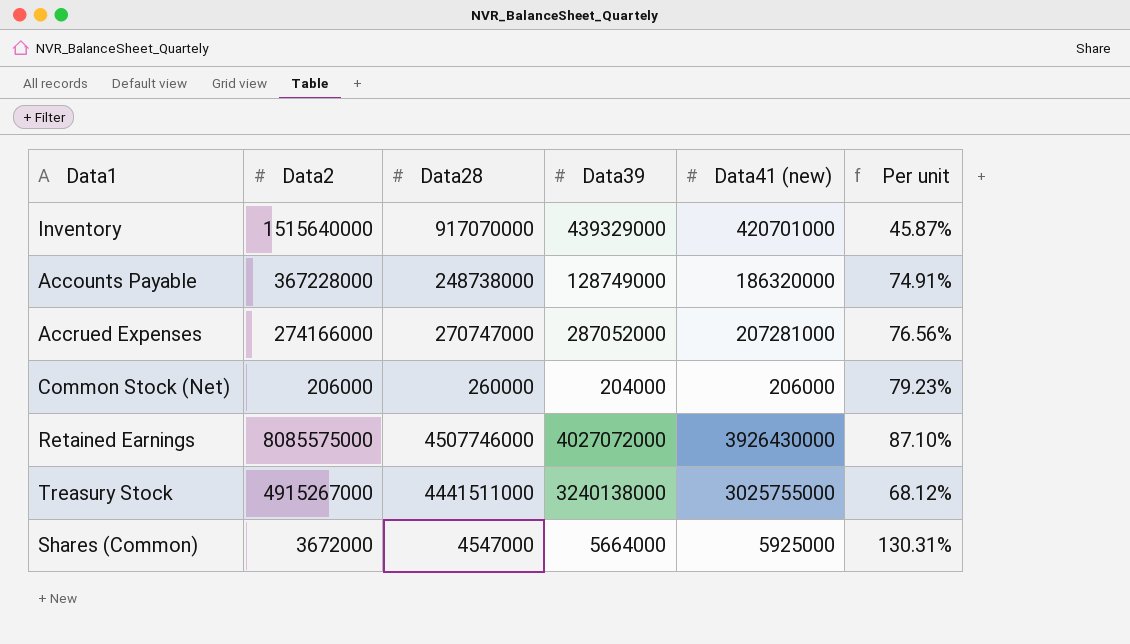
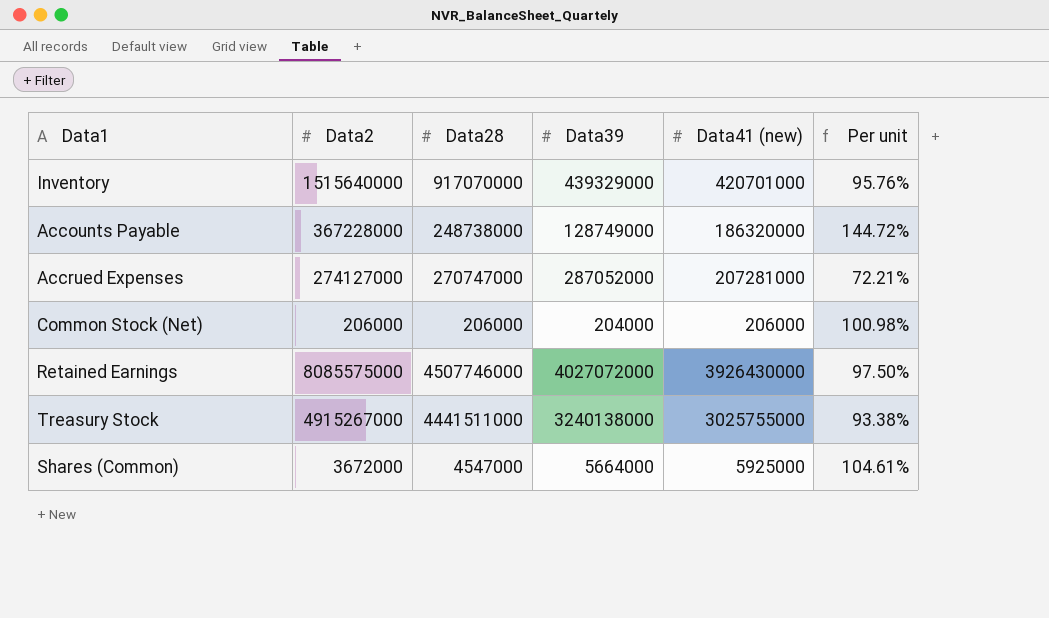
column Per unit | formula: [Data41 (new)] / [Data28] -> [Data41 (new)] / [Data39]
Accrued Expenses | Data2: 274166000 -> 274127000
Common Stock (Net) | Data28: 260000 -> 206000

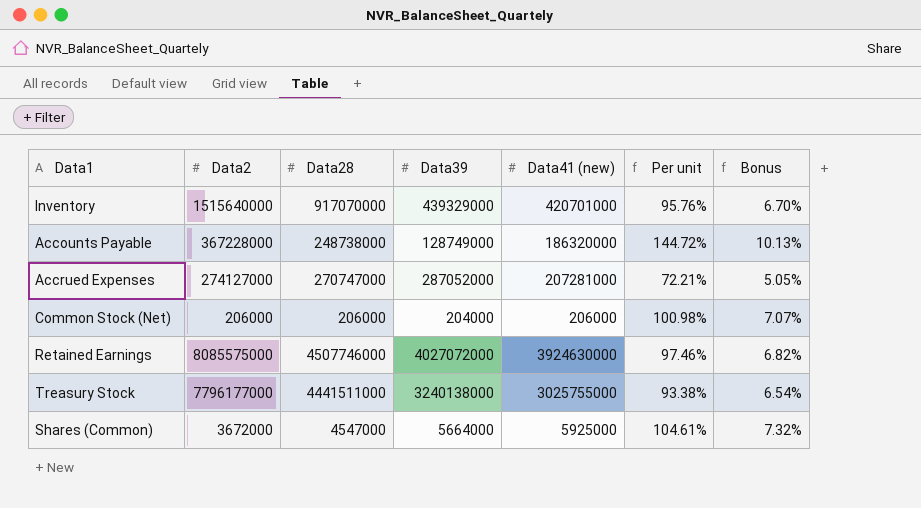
column Bonus | formula: none -> [Per unit] * 0.07
Retained Earnings | Data41 (new): 3926430000 -> 3924630000
Retained Earnings | Per unit: 97.50% -> 97.46%
Treasury Stock | Data2: 4915267000 -> 7796177000

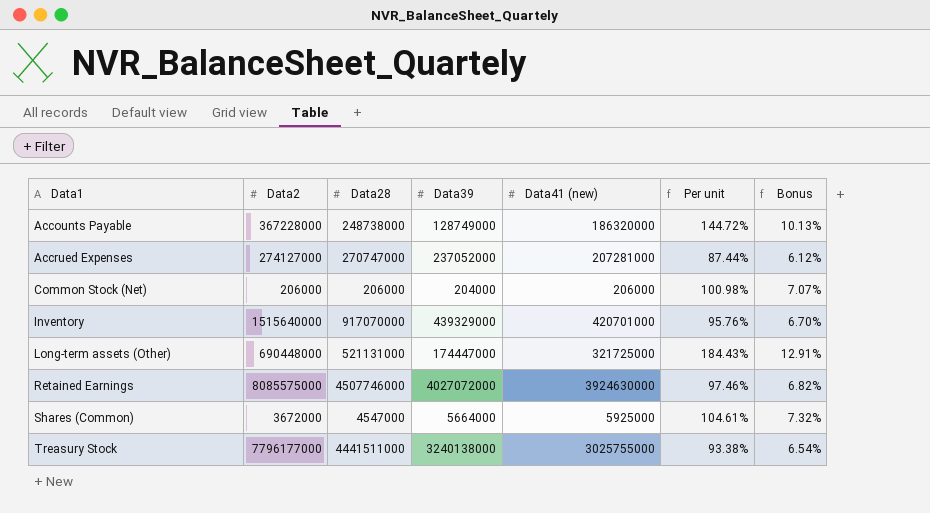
row order: none -> Data1 ascending
Accrued Expenses | Data39: 287052000 -> 237052000
Accrued Expenses | Per unit: 72.21% -> 87.44%
Accrued Expenses | Bonus: 5.05% -> 6.12%
row Long-term assets (Other): none -> 690448000 | 521131000 | 174447000 | 321725000 | 184.43% | 12.91%

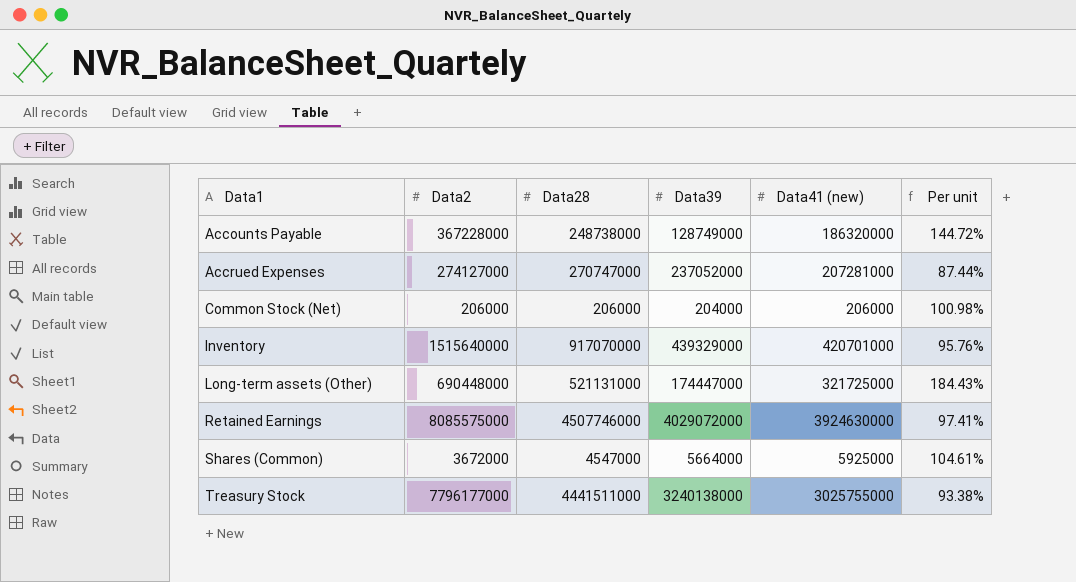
column Bonus | formula: [Per unit] * 0.07 -> none
Retained Earnings | Data39: 4027072000 -> 4029072000
Retained Earnings | Per unit: 97.46% -> 97.41%

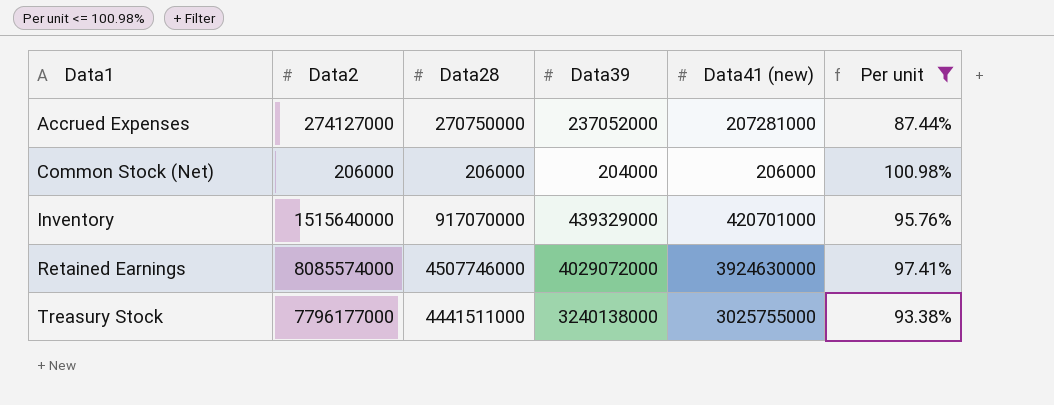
filter: none -> Per unit <= 100.98%
Accrued Expenses | Data28: 270747000 -> 270750000
Retained Earnings | Data2: 8085575000 -> 8085574000

